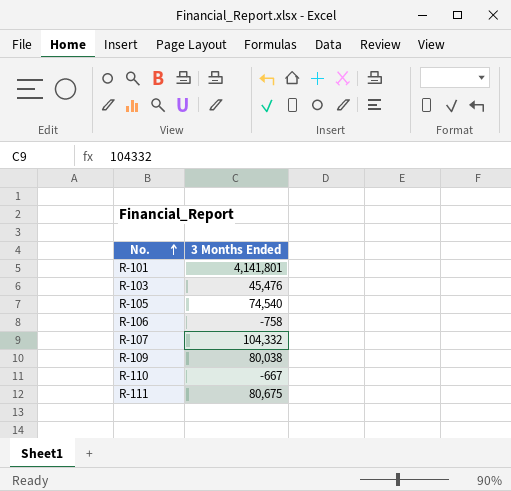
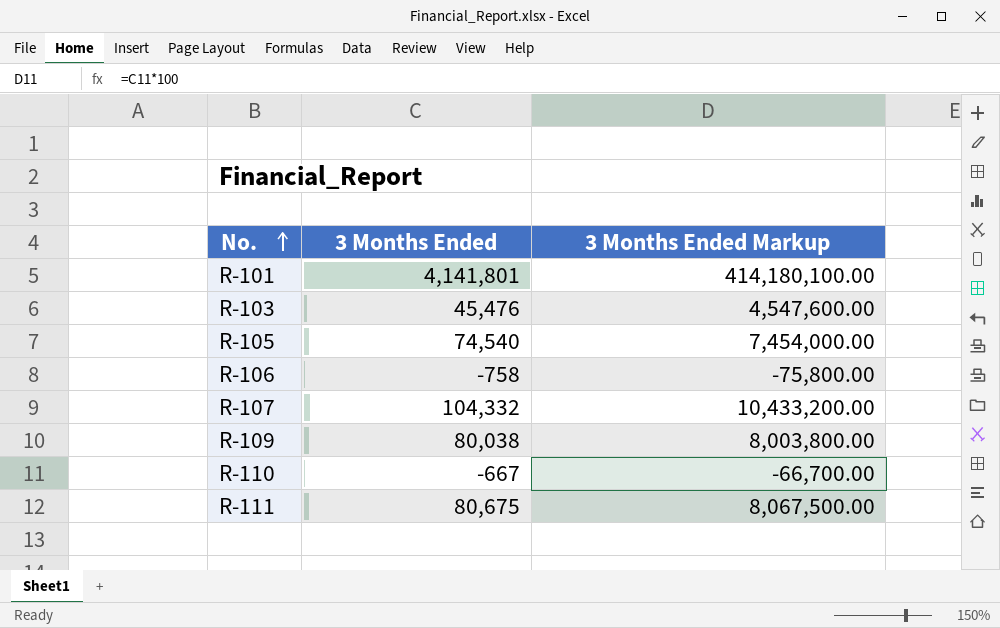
column 3 Months Ended Markup | formula: none -> [3 Months Ended] * 100

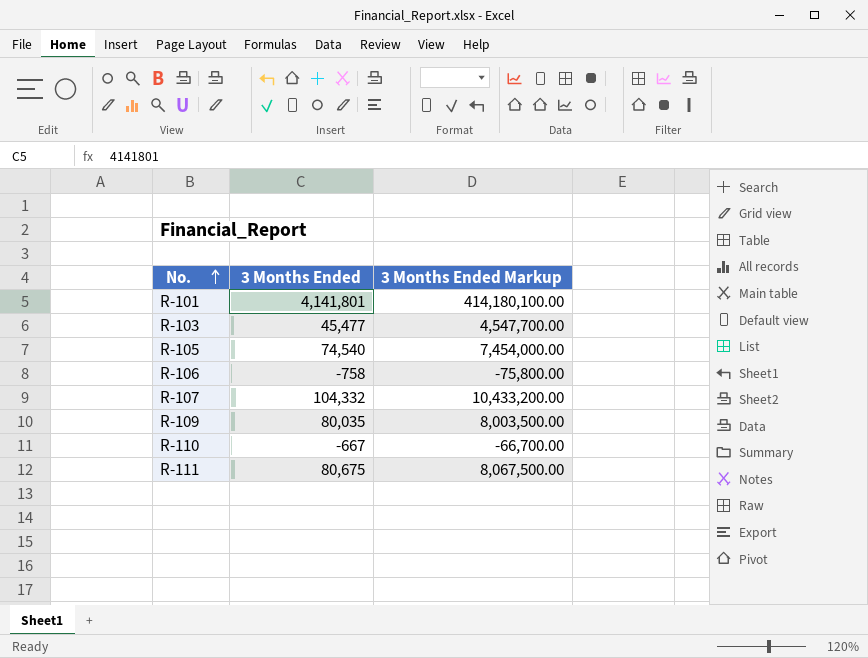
R-103 | 3 Months Ended: 45,476 -> 45,477
R-103 | 3 Months Ended Markup: 4,547,600.00 -> 4,547,700.00
R-109 | 3 Months Ended: 80,038 -> 80,035
R-109 | 3 Months Ended Markup: 8,003,800.00 -> 8,003,500.00

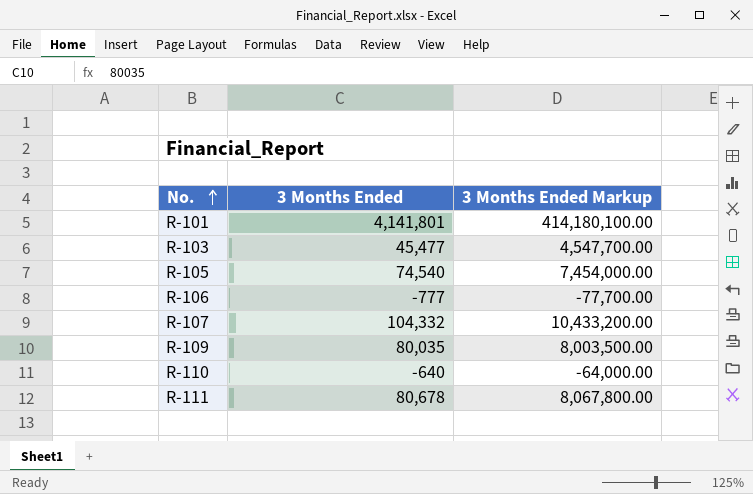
R-106 | 3 Months Ended: -758 -> -777
R-106 | 3 Months Ended Markup: -75,800.00 -> -77,700.00
R-110 | 3 Months Ended: -667 -> -640
R-110 | 3 Months Ended Markup: -66,700.00 -> -64,000.00
R-111 | 3 Months Ended: 80,675 -> 80,678
R-111 | 3 Months Ended Markup: 8,067,500.00 -> 8,067,800.00

